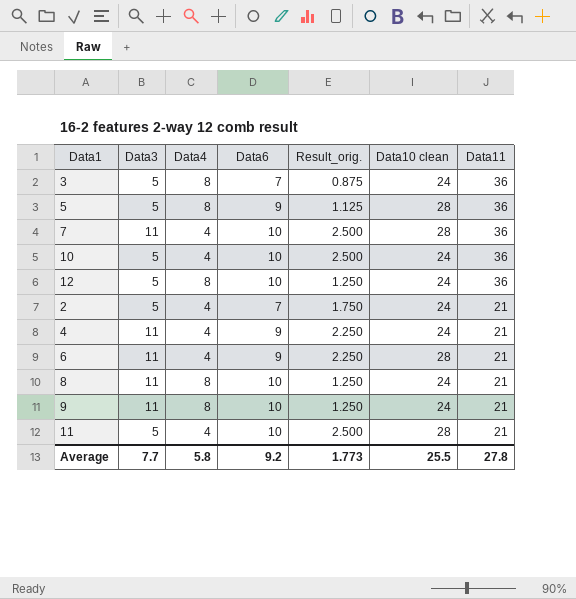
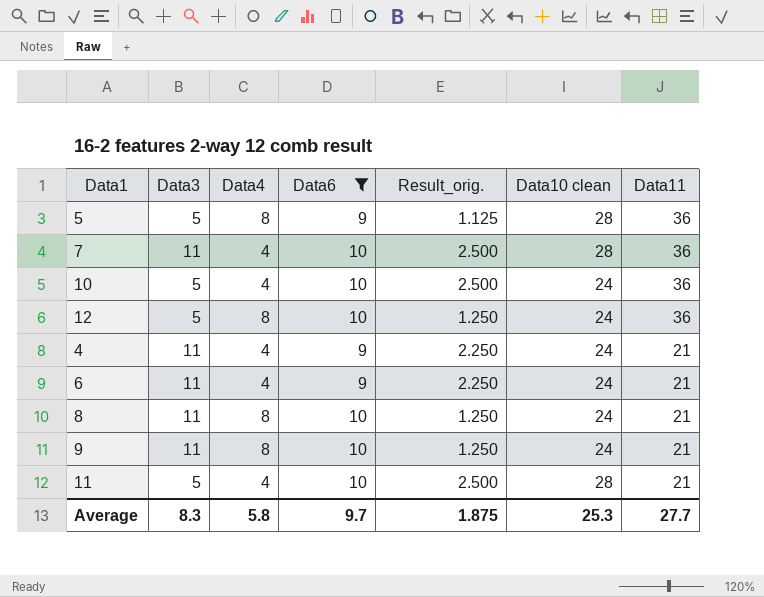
filter: none -> Data6 != 7
6 | Data10 clean: 28 -> 24
Average | Data3: 7.7 -> 8.3
Average | Data6: 9.2 -> 9.7
Average | Result_orig.: 1.773 -> 1.875
Average | Data10 clean: 25.5 -> 25.3
Average | Data11: 27.8 -> 27.7

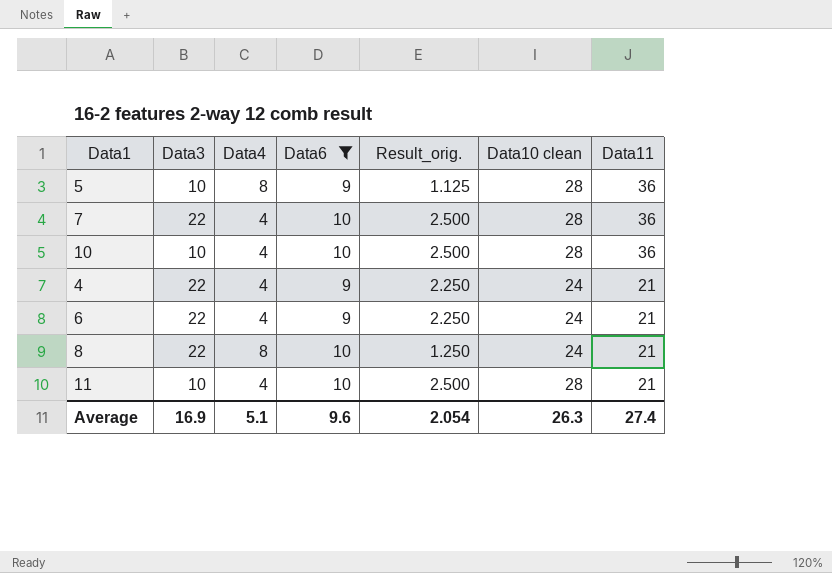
row 12: 5 | 8 | 10 | 1.250 | 24 | 36 -> none
row 9: 11 | 8 | 10 | 1.250 | 24 | 21 -> none
5 | Data3: 5 -> 10
7 | Data3: 11 -> 22
10 | Data3: 5 -> 10
10 | Data10 clean: 24 -> 28
4 | Data3: 11 -> 22
6 | Data3: 11 -> 22
8 | Data3: 11 -> 22
11 | Data3: 5 -> 10
Average | Data3: 8.3 -> 16.9
Average | Data4: 5.8 -> 5.1
Average | Data6: 9.7 -> 9.6
Average | Result_orig.: 1.875 -> 2.054
Average | Data10 clean: 25.3 -> 26.3
Average | Data11: 27.7 -> 27.4

